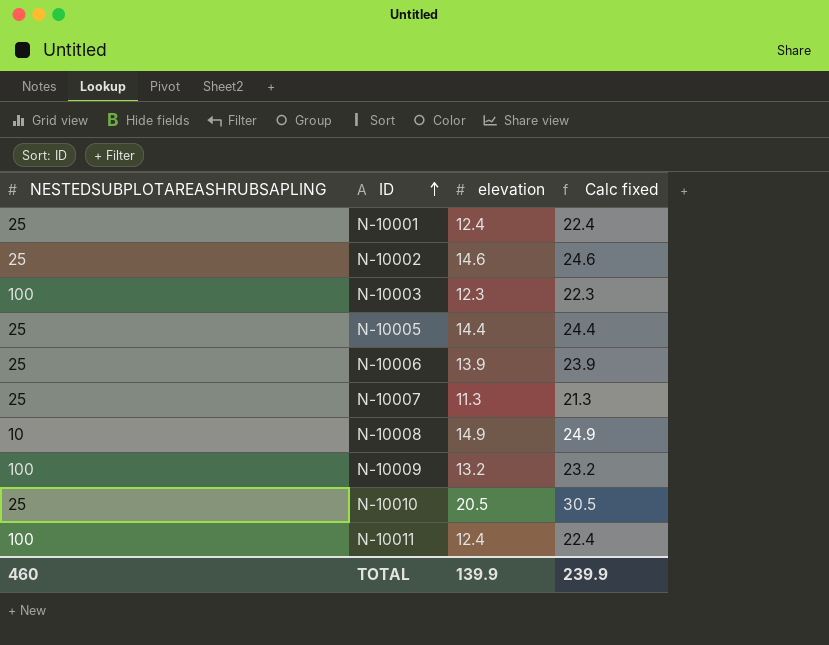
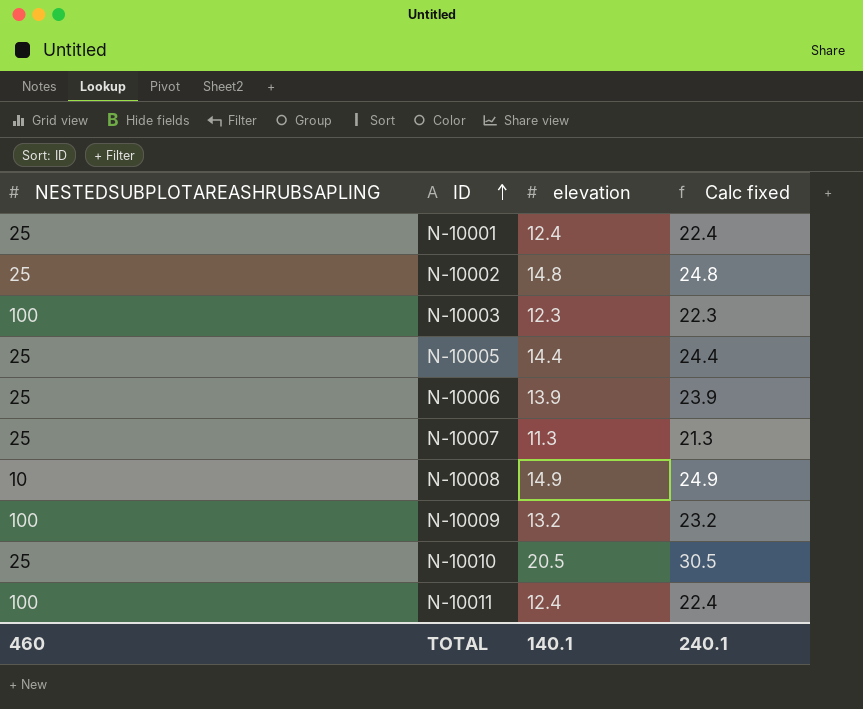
N-10002 | elevation: 14.6 -> 14.8
N-10002 | Calc fixed: 24.6 -> 24.8
TOTAL | elevation: 139.9 -> 140.1
TOTAL | Calc fixed: 239.9 -> 240.1

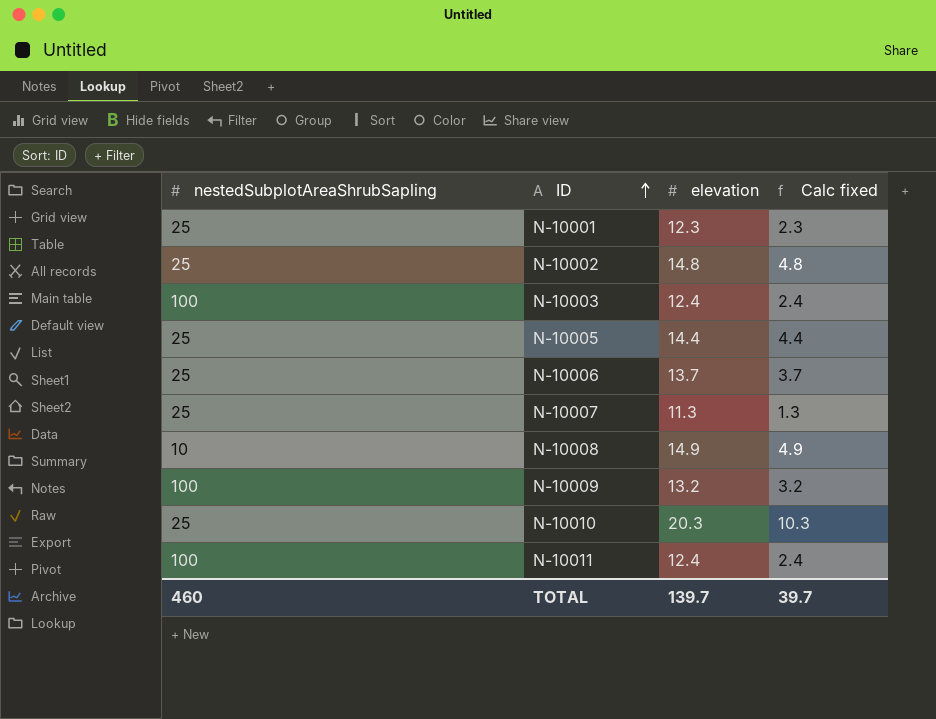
column name: NESTEDSUBPLOTAREASHRUBSAPLING -> nestedSubplotAreaShrubSapling
column Calc fixed | formula: [elevation] + 10 -> [elevation] - 10
N-10001 | elevation: 12.4 -> 12.3
N-10003 | elevation: 12.3 -> 12.4
N-10006 | elevation: 13.9 -> 13.7
N-10010 | elevation: 20.5 -> 20.3
TOTAL | elevation: 140.1 -> 139.7
TOTAL | Calc fixed: 240.1 -> 39.7

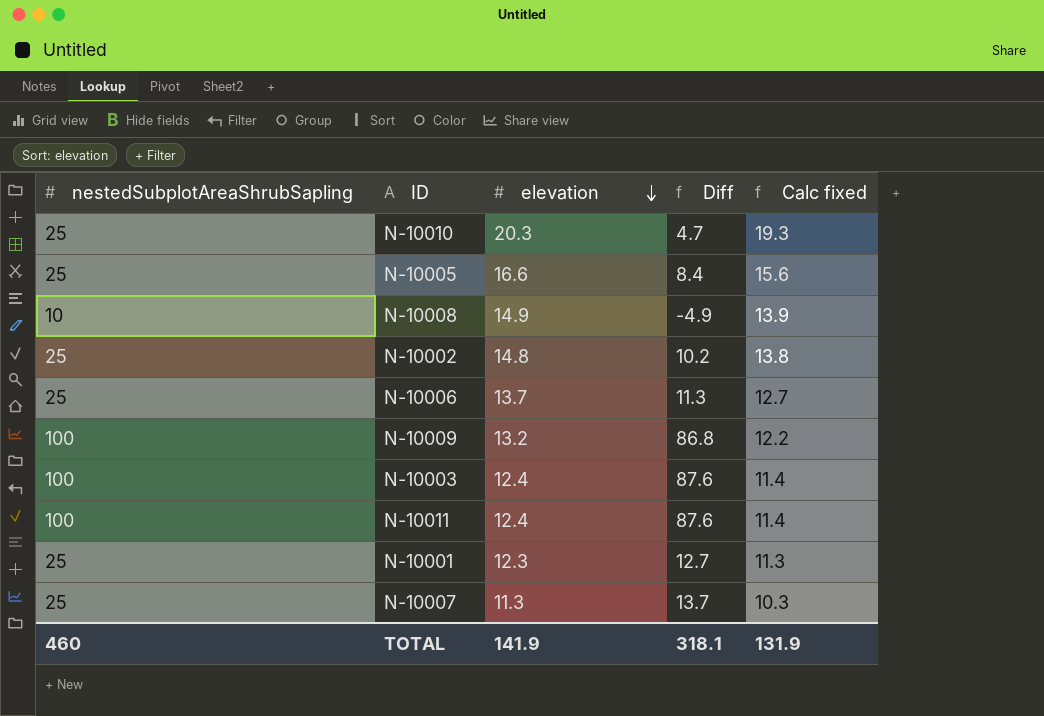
row order: ID ascending -> elevation descending
column Diff | formula: none -> [nestedSubplotAreaShrubSapling] - [elevation]
column Calc fixed | formula: [elevation] - 10 -> [elevation] - 1
N-10005 | elevation: 14.4 -> 16.6
TOTAL | elevation: 139.7 -> 141.9
TOTAL | Calc fixed: 39.7 -> 131.9

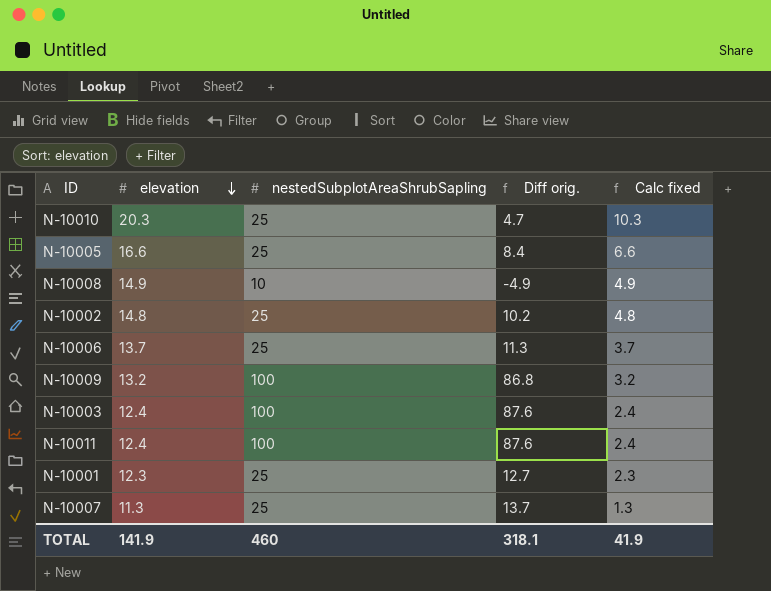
column nestedSubplotAreaShrubSapling | position: 1 -> 3
column name: Diff -> Diff orig.
column Calc fixed | formula: [elevation] - 1 -> [elevation] - 10
TOTAL | Calc fixed: 131.9 -> 41.9

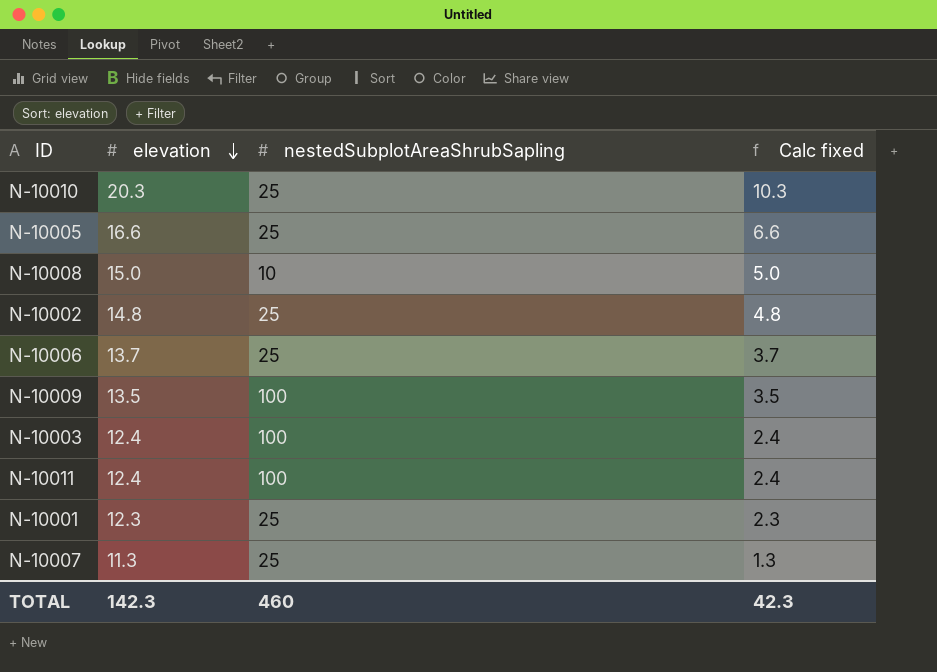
column Diff orig. | formula: [nestedSubplotAreaShrubSapling] - [elevation] -> none
N-10008 | elevation: 14.9 -> 15.0
N-10008 | Calc fixed: 4.9 -> 5.0
N-10009 | elevation: 13.2 -> 13.5
N-10009 | Calc fixed: 3.2 -> 3.5
TOTAL | elevation: 141.9 -> 142.3
TOTAL | Calc fixed: 41.9 -> 42.3

